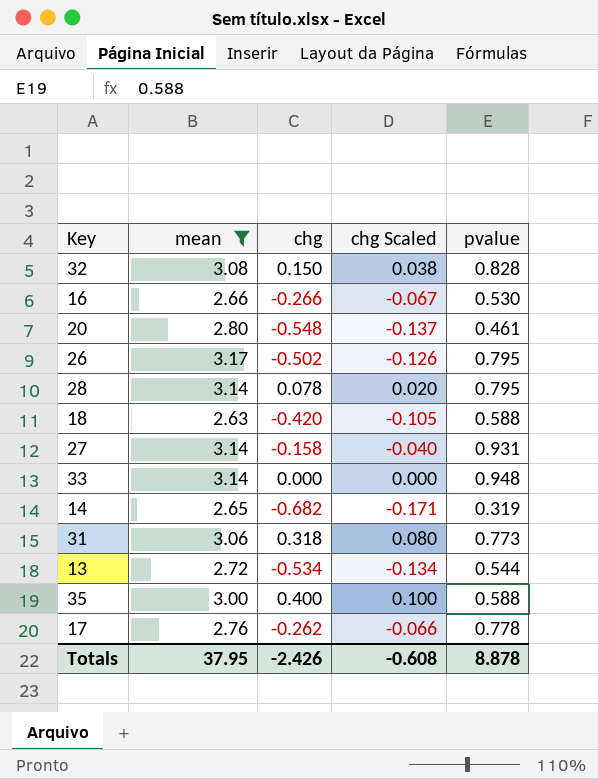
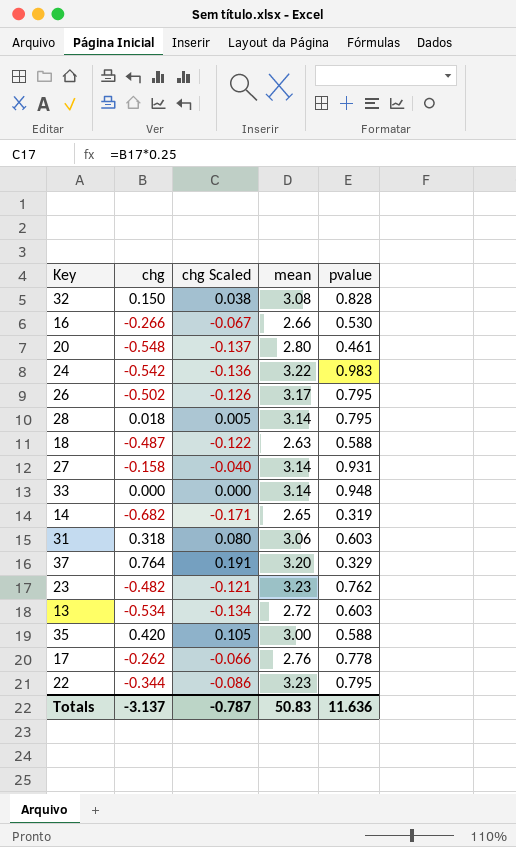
filter: mean <= 3.17 -> none
column mean | position: 2 -> 4
28 | chg: 0.078 -> 0.018
28 | chg Scaled: 0.020 -> 0.005
18 | chg: -0.420 -> -0.487
18 | chg Scaled: -0.105 -> -0.122
31 | pvalue: 0.773 -> 0.603
13 | pvalue: 0.544 -> 0.603
35 | chg: 0.400 -> 0.420
35 | chg Scaled: 0.100 -> 0.105
Totals | chg: -2.426 -> -3.137
Totals | chg Scaled: -0.608 -> -0.787
Totals | mean: 37.95 -> 50.83
Totals | pvalue: 8.878 -> 11.636

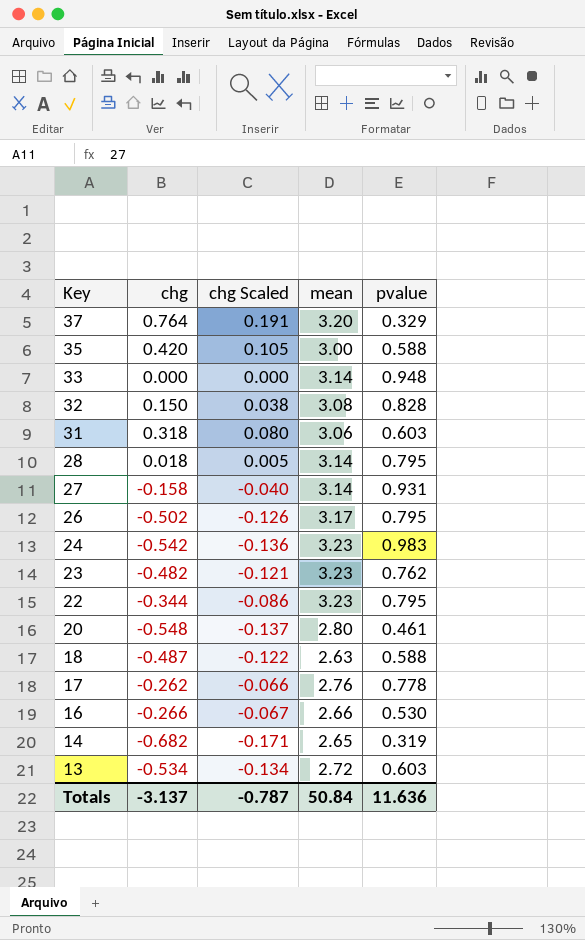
row order: none -> Key descending
24 | mean: 3.22 -> 3.23
Totals | mean: 50.83 -> 50.84

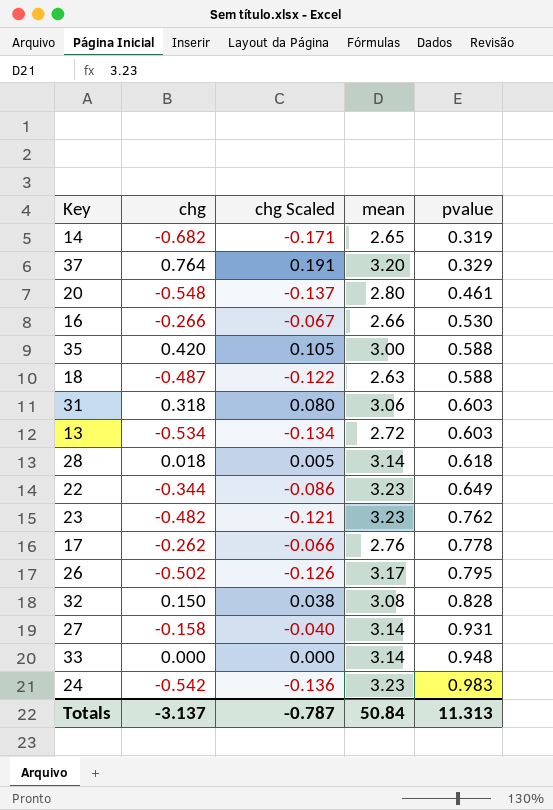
row order: Key descending -> pvalue ascending
28 | pvalue: 0.795 -> 0.618
22 | pvalue: 0.795 -> 0.649
Totals | pvalue: 11.636 -> 11.313

